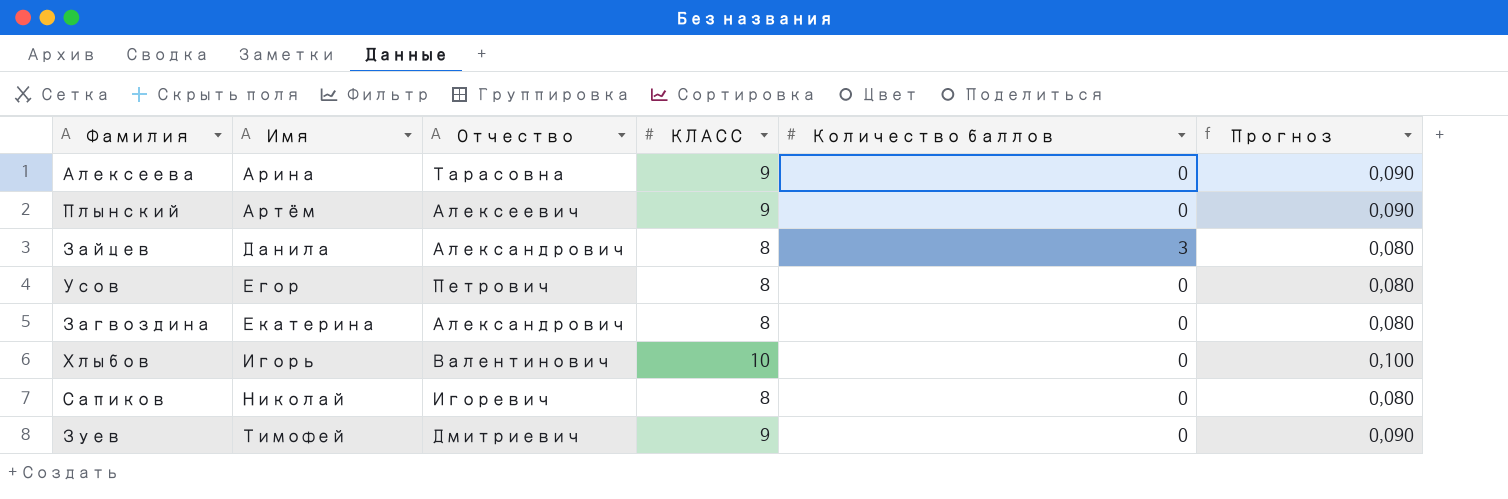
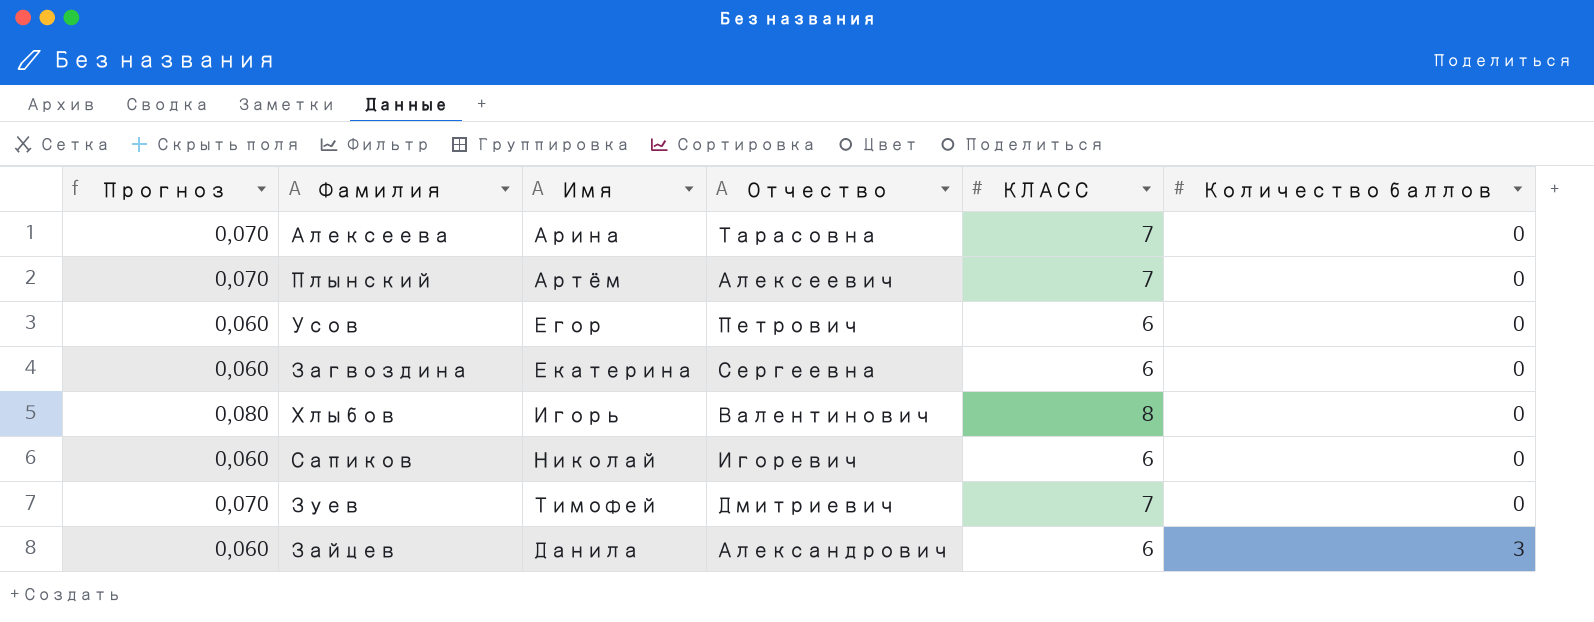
row order: Имя ascending -> Количество баллов ascending
column Прогноз | position: 6 -> 1
Алексеева | Прогноз: 0,090 -> 0,070
Алексеева | КЛАСС: 9 -> 7
Плынский | Прогноз: 0,090 -> 0,070
Плынский | КЛАСС: 9 -> 7
Усов | Прогноз: 0,080 -> 0,060
Усов | КЛАСС: 8 -> 6
Загвоздина | Прогноз: 0,080 -> 0,060
Загвоздина | Отчество: Александрович -> Сергеевна
Загвоздина | КЛАСС: 8 -> 6
Хлыбов | Прогноз: 0,100 -> 0,080
Хлыбов | КЛАСС: 10 -> 8
Сапиков | Прогноз: 0,080 -> 0,060
Сапиков | КЛАСС: 8 -> 6
Зуев | Прогноз: 0,090 -> 0,070
Зуев | КЛАСС: 9 -> 7
Зайцев | Прогноз: 0,080 -> 0,060
Зайцев | КЛАСС: 8 -> 6

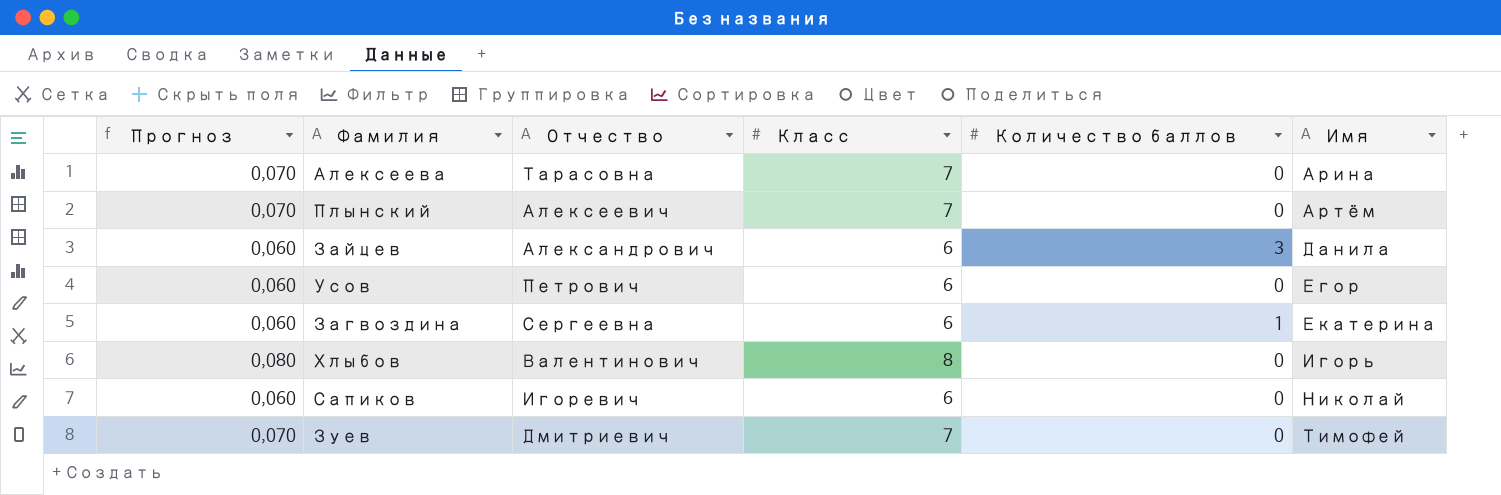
row order: Количество баллов ascending -> Имя ascending
column name: КЛАСС -> Класс
column Имя | position: 3 -> 6
Загвоздина | Количество баллов: 0 -> 1

